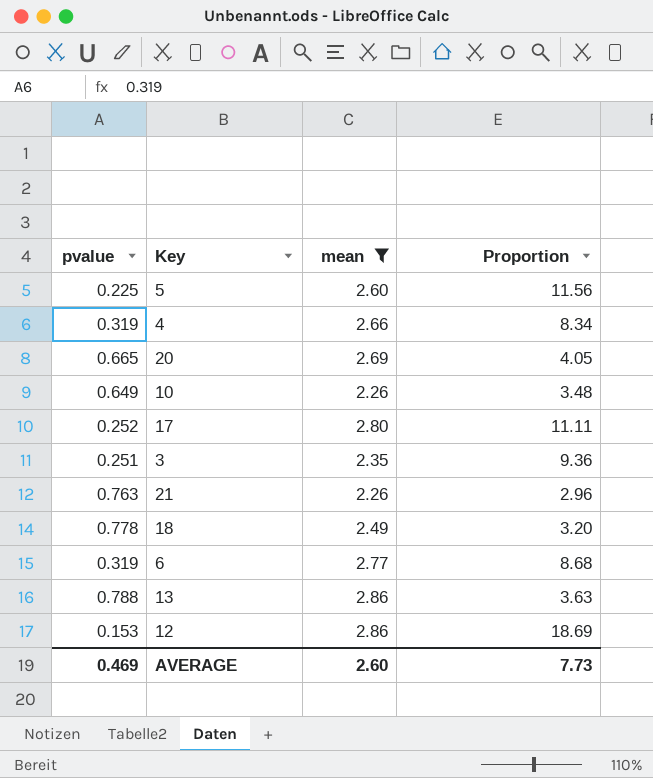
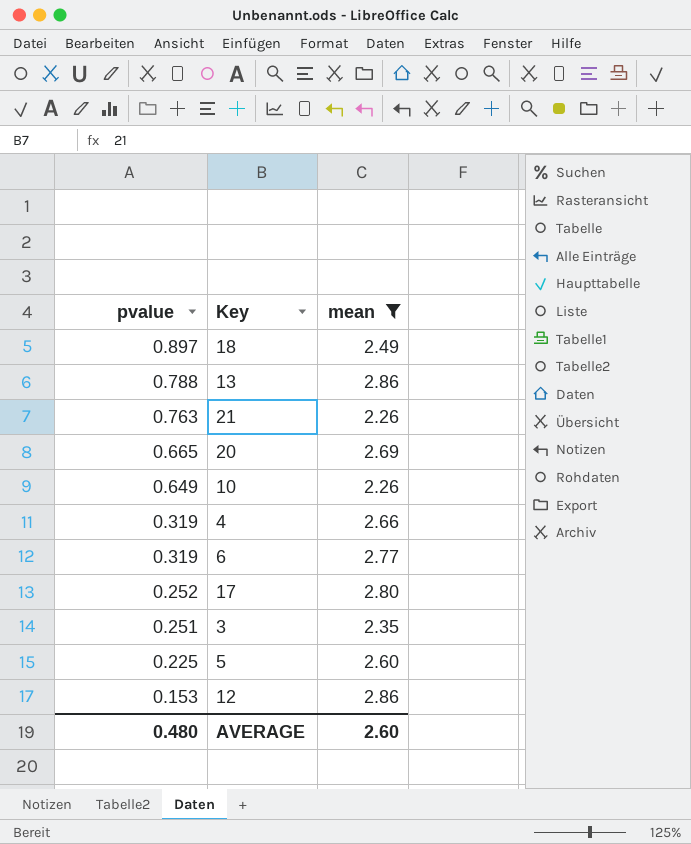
row order: none -> pvalue descending
column Proportion | formula: [mean] / [pvalue] -> none
18 | pvalue: 0.778 -> 0.897
AVERAGE | pvalue: 0.469 -> 0.480

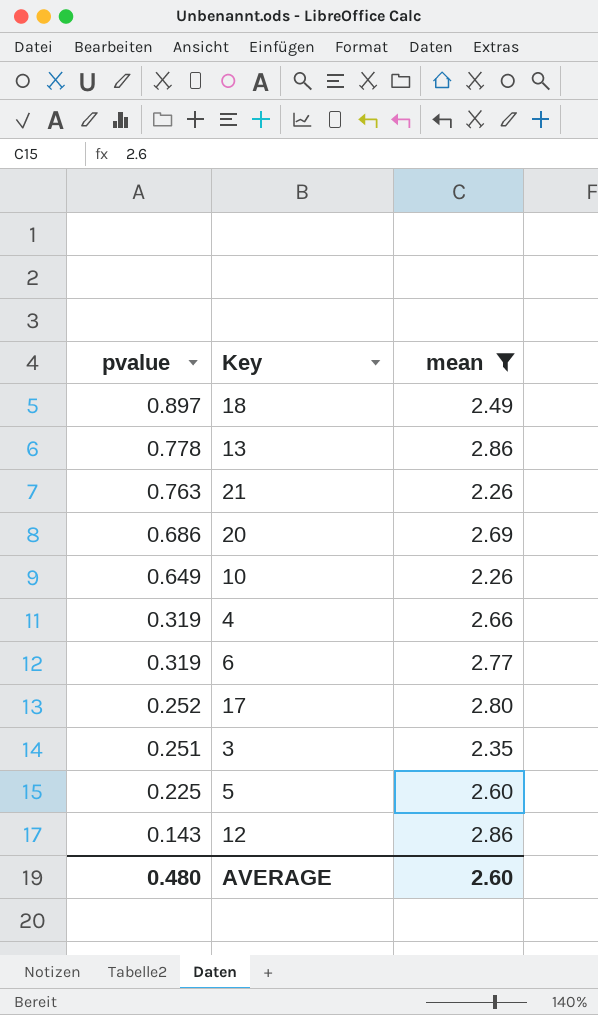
13 | pvalue: 0.788 -> 0.778
20 | pvalue: 0.665 -> 0.686
12 | pvalue: 0.153 -> 0.143

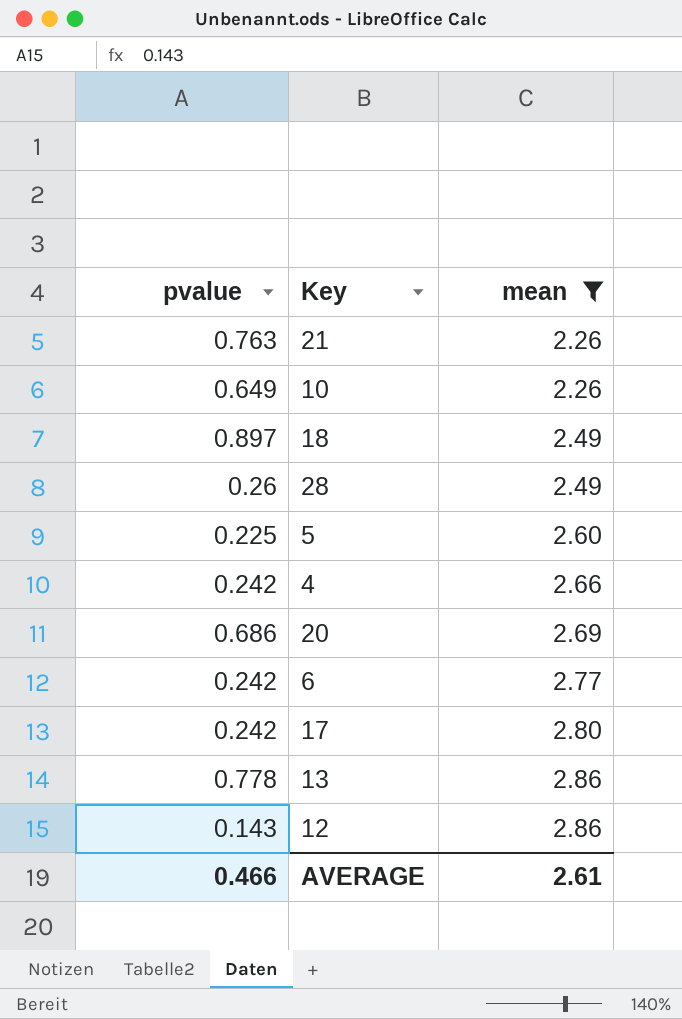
row order: pvalue descending -> mean ascending
row 3: 0.251 | 2.35 -> none
row 28: none -> 0.26 | 2.49
4 | pvalue: 0.319 -> 0.242
6 | pvalue: 0.319 -> 0.242
17 | pvalue: 0.252 -> 0.242
AVERAGE | pvalue: 0.480 -> 0.466
AVERAGE | mean: 2.60 -> 2.61

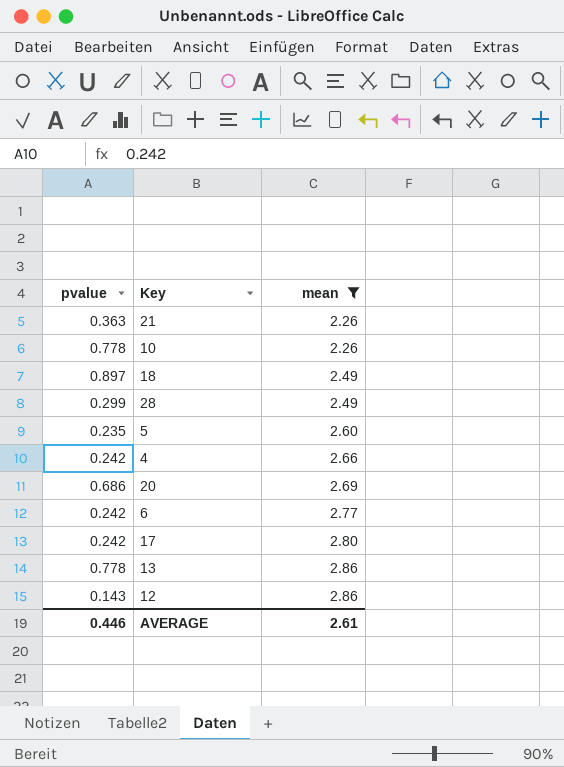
21 | pvalue: 0.763 -> 0.363
10 | pvalue: 0.649 -> 0.778
28 | pvalue: 0.26 -> 0.299
5 | pvalue: 0.225 -> 0.235
AVERAGE | pvalue: 0.466 -> 0.446

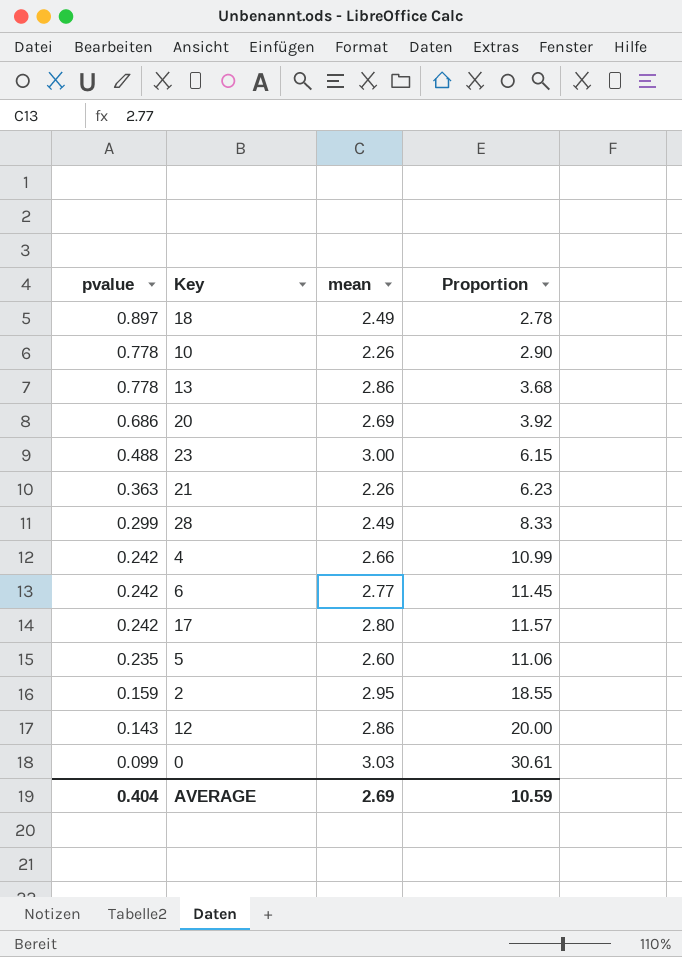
filter: mean <= 2.86 -> none
row order: mean ascending -> pvalue descending
column Proportion | formula: none -> [mean] / [pvalue]
AVERAGE | pvalue: 0.446 -> 0.404
AVERAGE | mean: 2.61 -> 2.69

